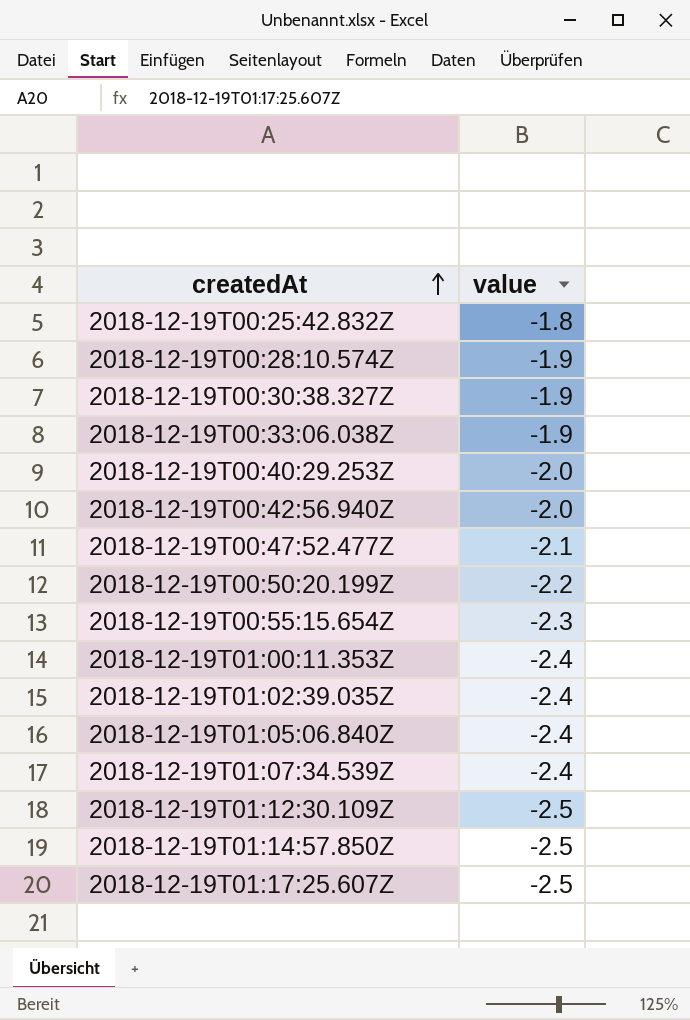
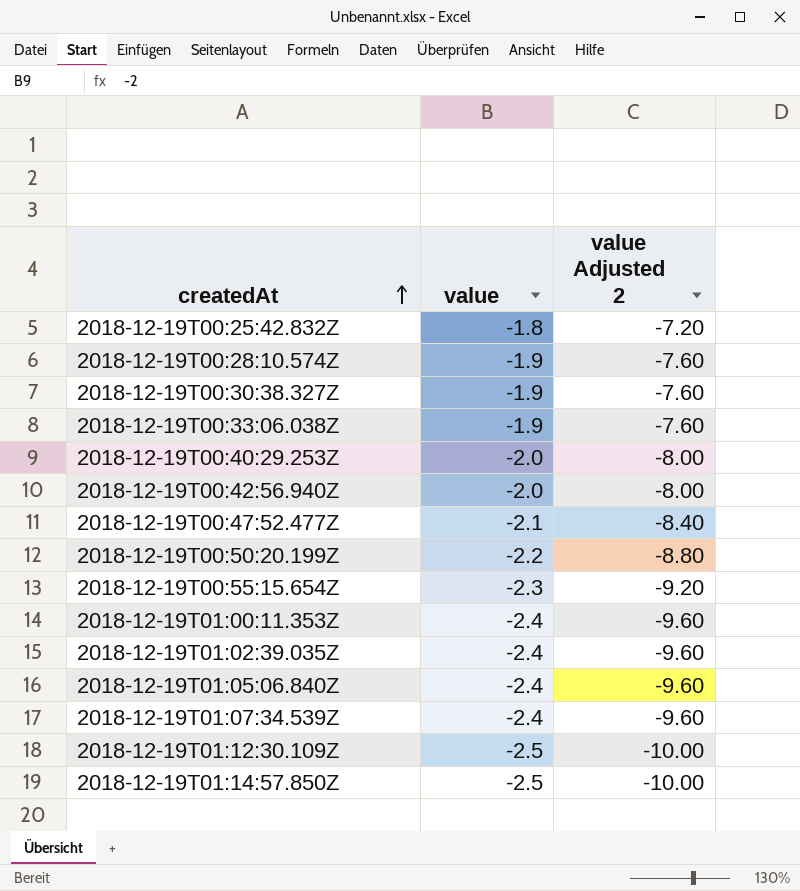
column value Adjusted 2 | formula: none -> [value] * 4
row 2018-12-19T01:17:25.607Z: -2.5 -> none

